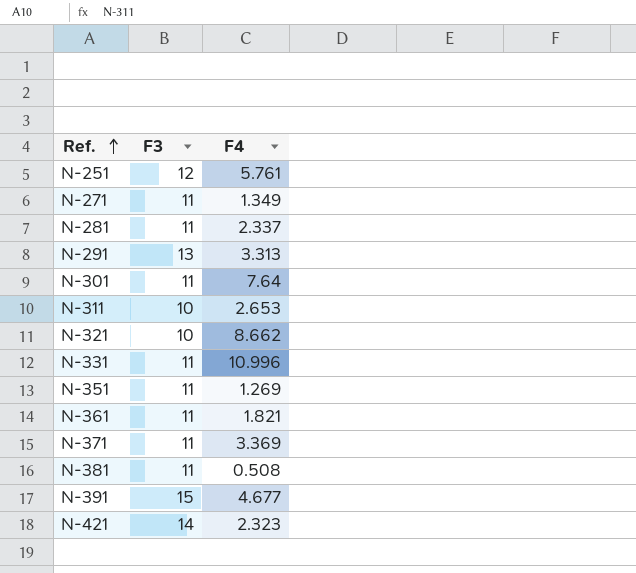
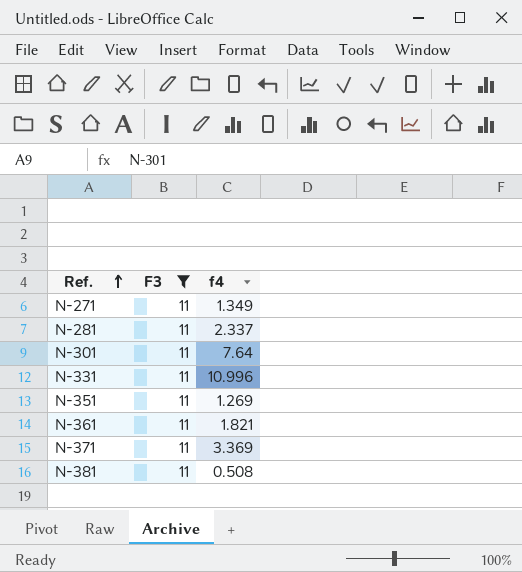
filter: none -> F3 = 11
column name: F4 -> f4

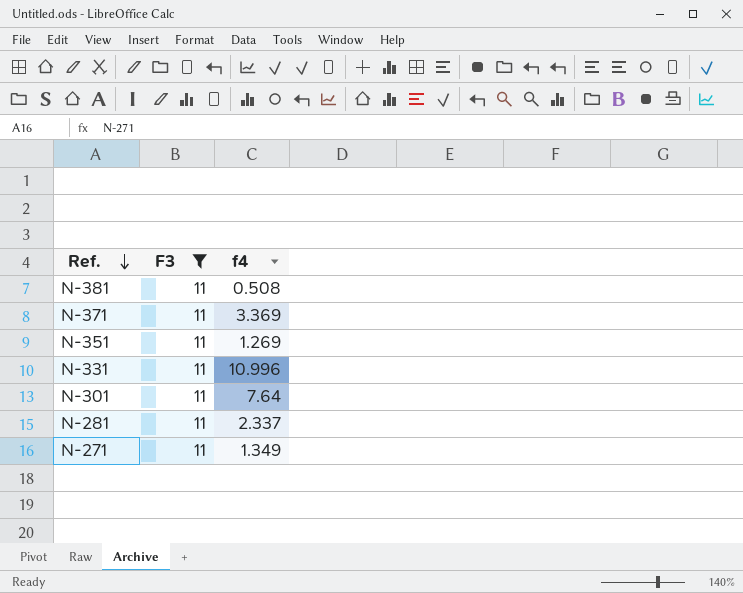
row order: Ref. ascending -> Ref. descending
row N-361: 11 | 1.821 -> none

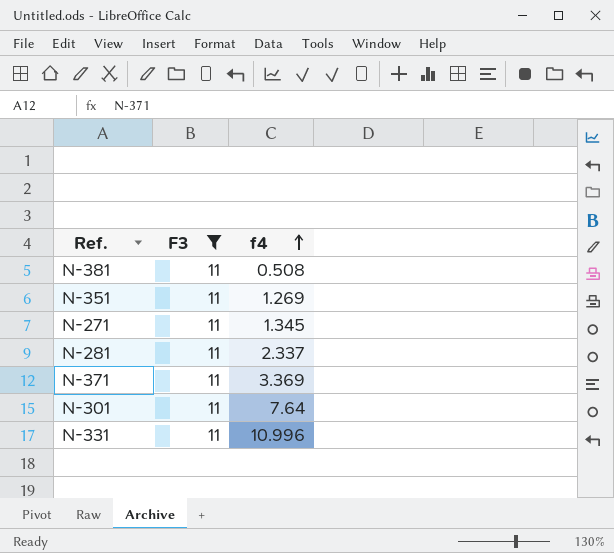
row order: Ref. descending -> f4 ascending
N-271 | f4: 1.349 -> 1.345

